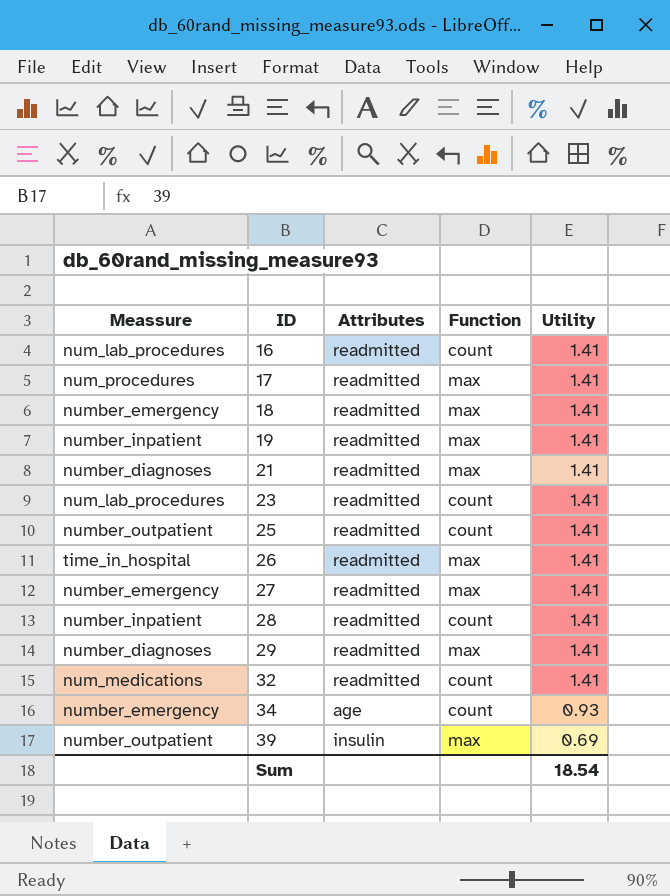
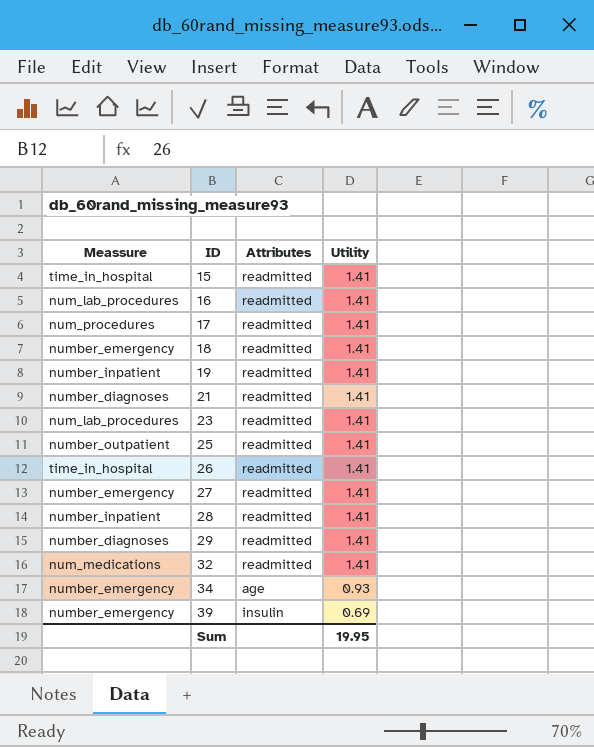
column Function | position: 4 -> none
row 15: none -> time_in_hospital | readmitted | 1.41
39 | Meassure: number_outpatient -> number_emergency
Sum | Utility: 18.54 -> 19.95

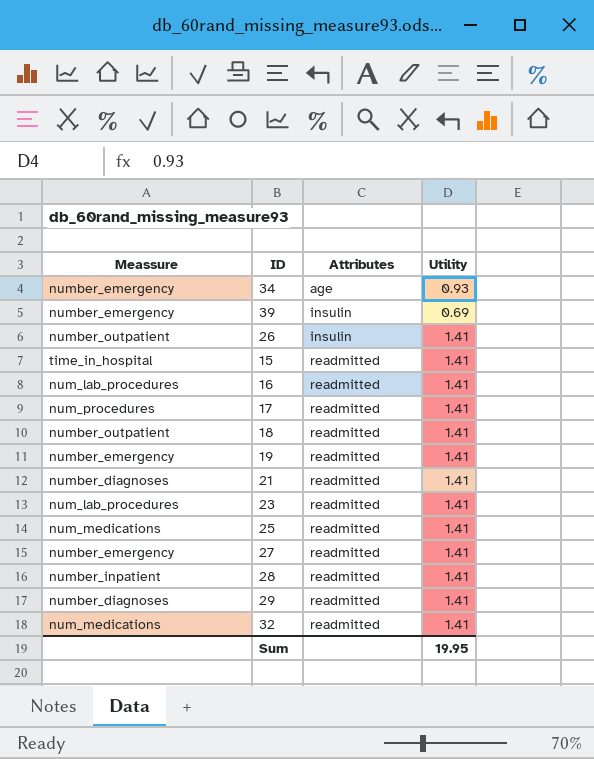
row order: ID ascending -> Attributes ascending
26 | Meassure: time_in_hospital -> number_outpatient
26 | Attributes: readmitted -> insulin
18 | Meassure: number_emergency -> number_outpatient
19 | Meassure: number_inpatient -> number_emergency
25 | Meassure: number_outpatient -> num_medications

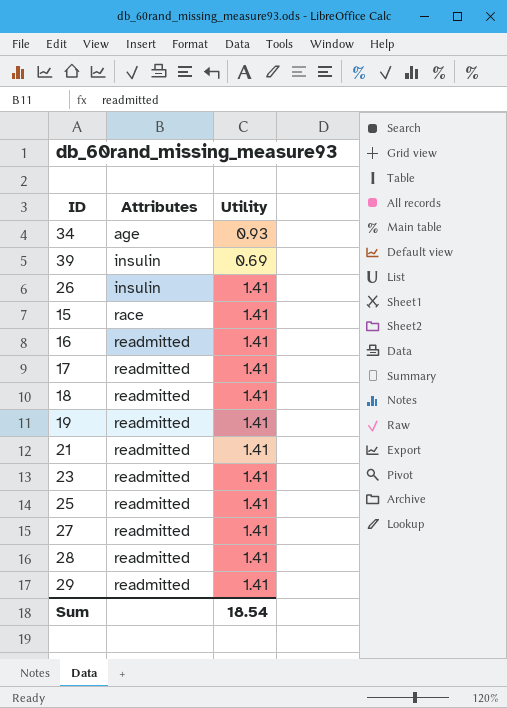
column Meassure | position: 1 -> none
row 32: num_medications | readmitted | 1.41 -> none
15 | Attributes: readmitted -> race
Sum | Utility: 19.95 -> 18.54

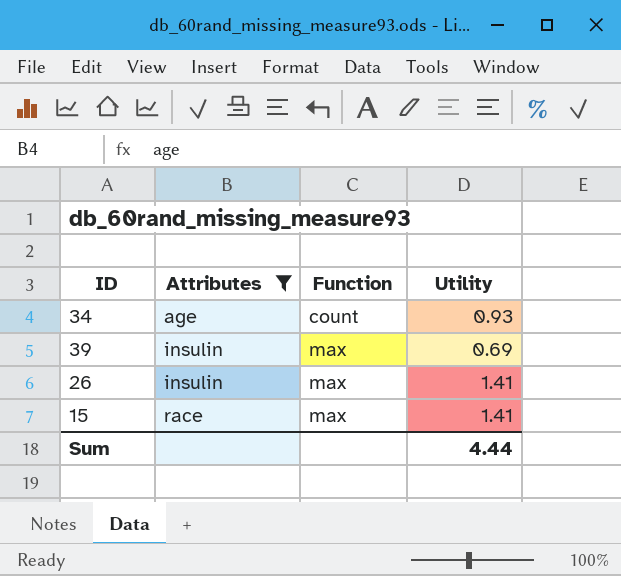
filter: none -> Attributes != readmitted
column Function | position: none -> 3
Sum | Utility: 18.54 -> 4.44

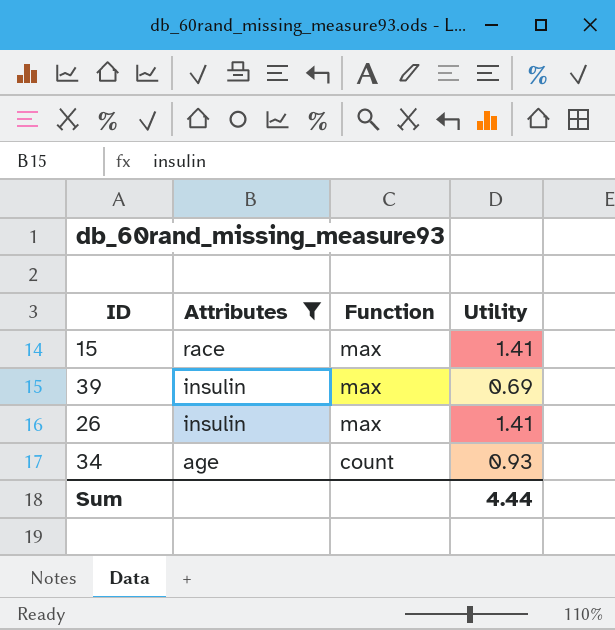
row order: Attributes ascending -> Attributes descending

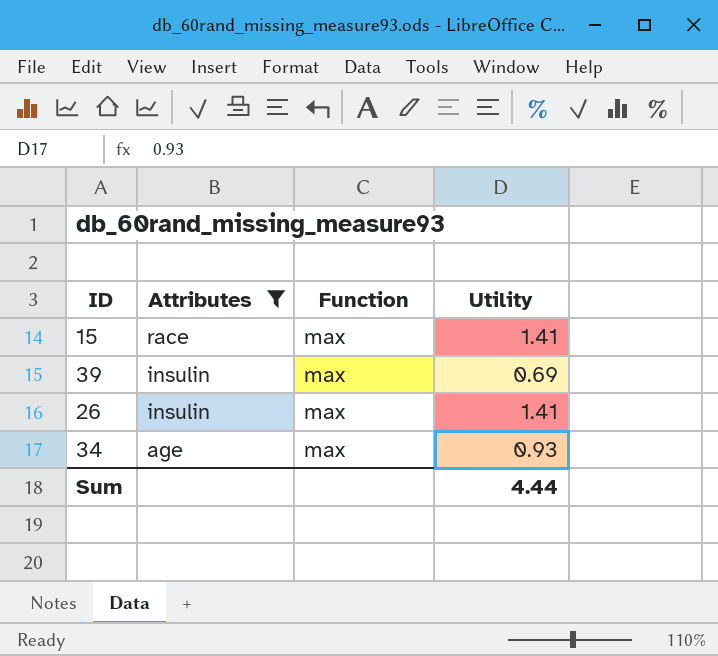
34 | Function: count -> max

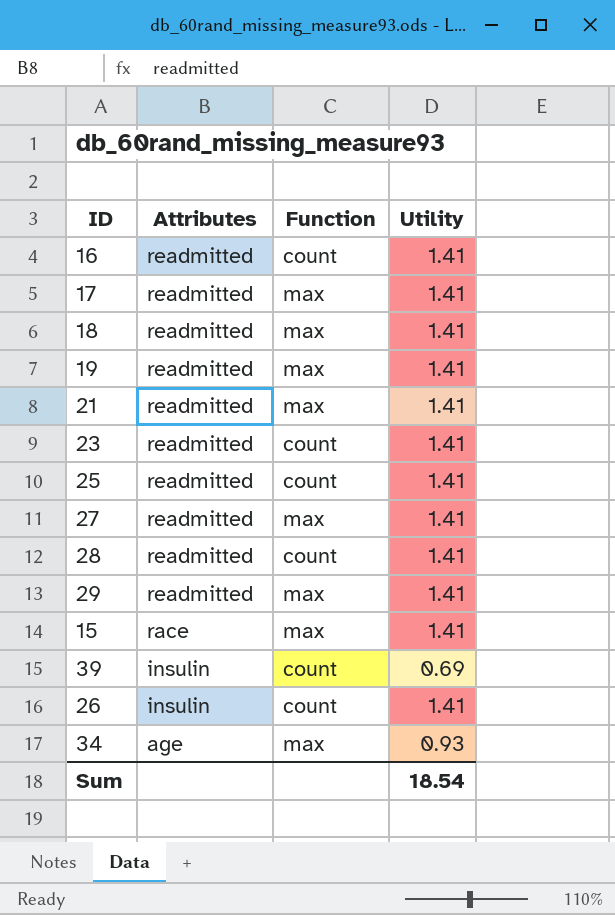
filter: Attributes != readmitted -> none
39 | Function: max -> count
26 | Function: max -> count
Sum | Utility: 4.44 -> 18.54

